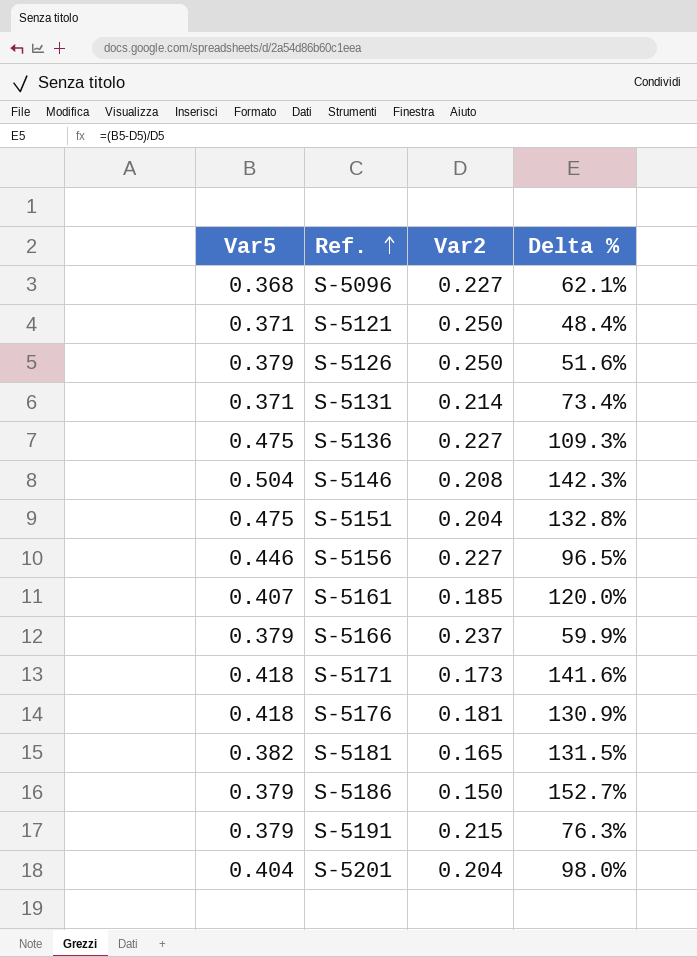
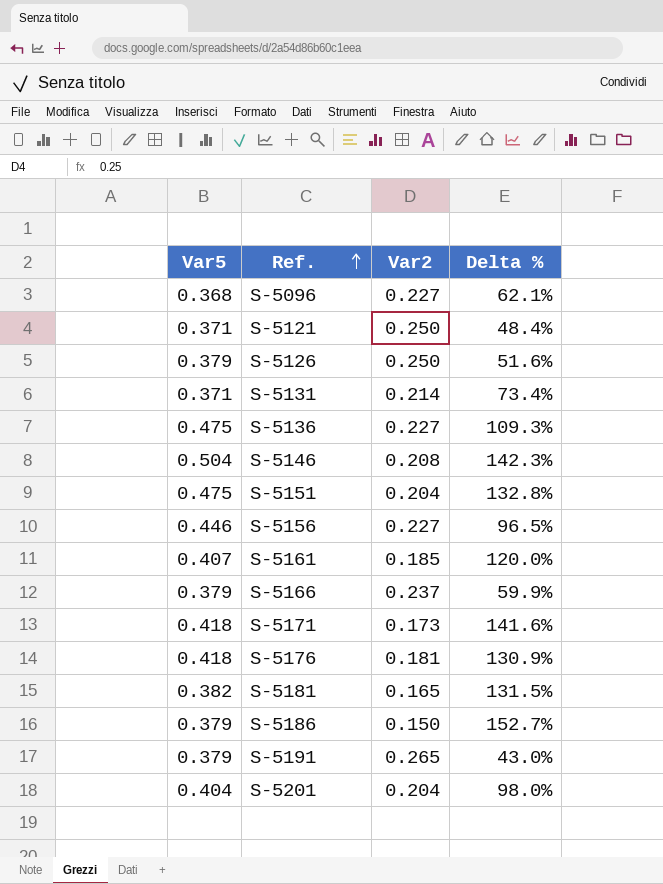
S-5191 | Var2: 0.215 -> 0.265
S-5191 | Delta %: 76.3% -> 43.0%

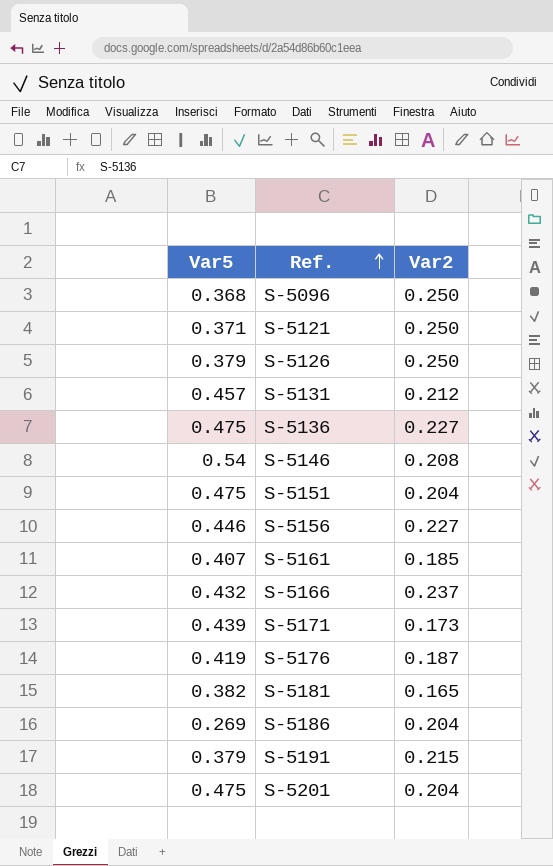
column Delta % | formula: ([Var5] - [Var2]) / [Var2] -> none
S-5096 | Var2: 0.227 -> 0.250
S-5131 | Var5: 0.371 -> 0.457
S-5131 | Var2: 0.214 -> 0.212
S-5146 | Var5: 0.504 -> 0.54
S-5166 | Var5: 0.379 -> 0.432
S-5171 | Var5: 0.418 -> 0.439
S-5176 | Var5: 0.418 -> 0.419
S-5176 | Var2: 0.181 -> 0.187
S-5186 | Var5: 0.379 -> 0.269
S-5186 | Var2: 0.150 -> 0.204
S-5191 | Var2: 0.265 -> 0.215
S-5201 | Var5: 0.404 -> 0.475

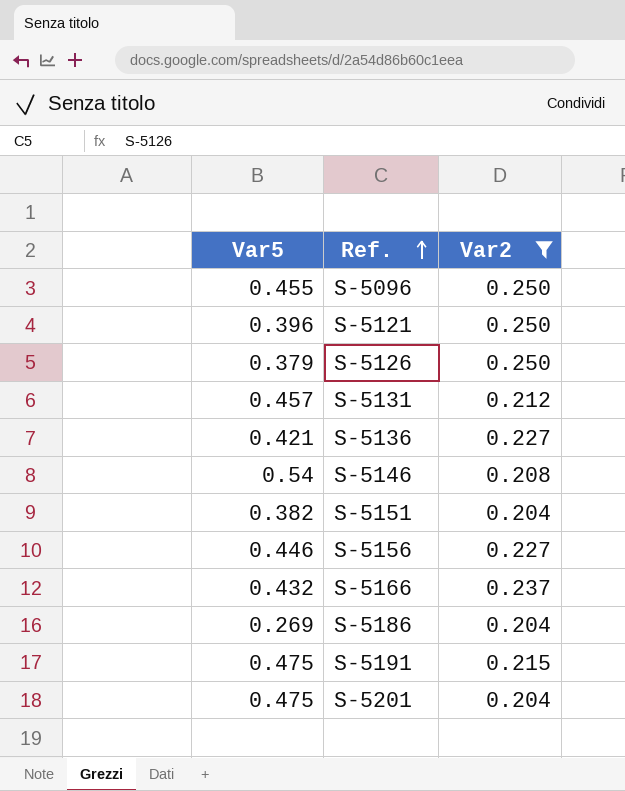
filter: none -> Var2 >= 0.204
S-5096 | Var5: 0.368 -> 0.455
S-5121 | Var5: 0.371 -> 0.396
S-5136 | Var5: 0.475 -> 0.421
S-5151 | Var5: 0.475 -> 0.382
S-5191 | Var5: 0.379 -> 0.475

